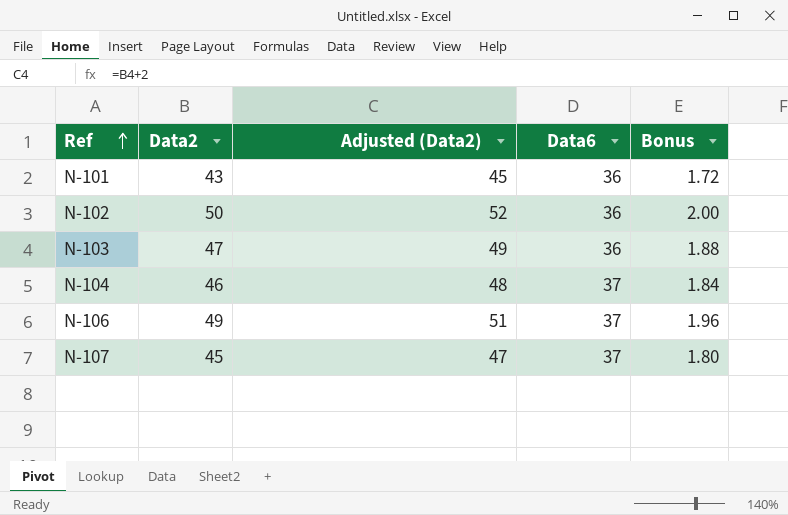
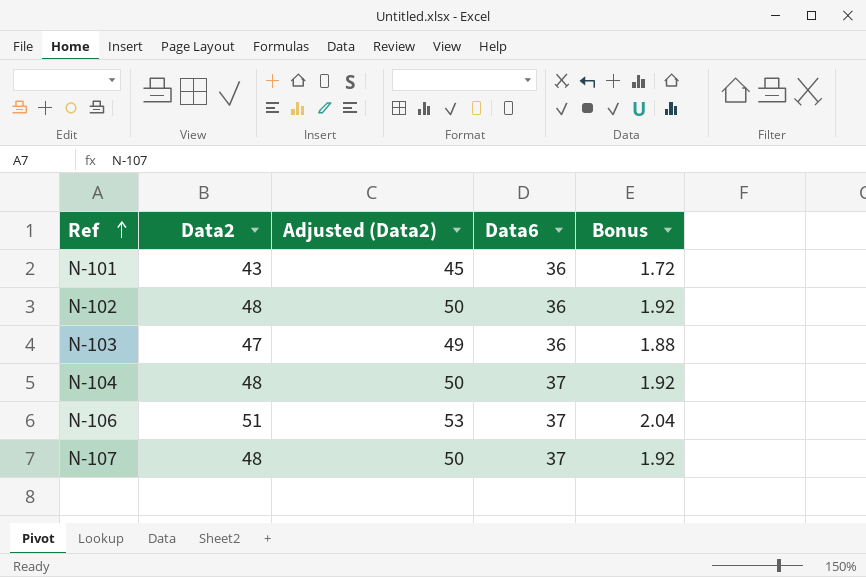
N-102 | Data2: 50 -> 48
N-102 | Adjusted (Data2): 52 -> 50
N-102 | Bonus: 2.00 -> 1.92
N-104 | Data2: 46 -> 48
N-104 | Adjusted (Data2): 48 -> 50
N-104 | Bonus: 1.84 -> 1.92
N-106 | Data2: 49 -> 51
N-106 | Adjusted (Data2): 51 -> 53
N-106 | Bonus: 1.96 -> 2.04
N-107 | Data2: 45 -> 48
N-107 | Adjusted (Data2): 47 -> 50
N-107 | Bonus: 1.80 -> 1.92

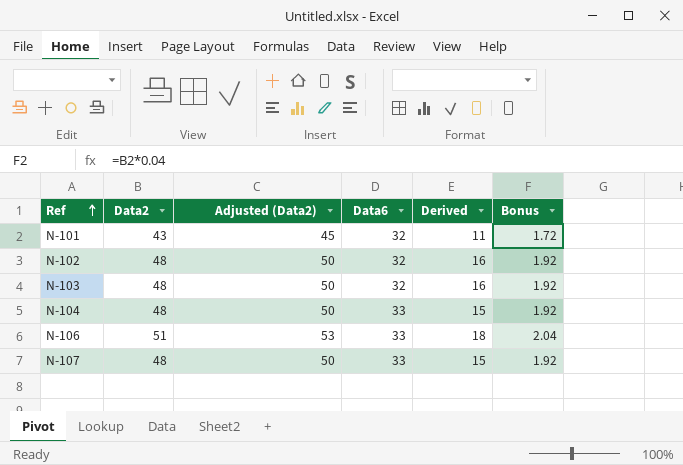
column Derived | formula: none -> [Data2] - [Data6]
N-101 | Data6: 36 -> 32
N-102 | Data6: 36 -> 32
N-103 | Data2: 47 -> 48
N-103 | Adjusted (Data2): 49 -> 50
N-103 | Data6: 36 -> 32
N-103 | Bonus: 1.88 -> 1.92
N-104 | Data6: 37 -> 33
N-106 | Data6: 37 -> 33
N-107 | Data6: 37 -> 33

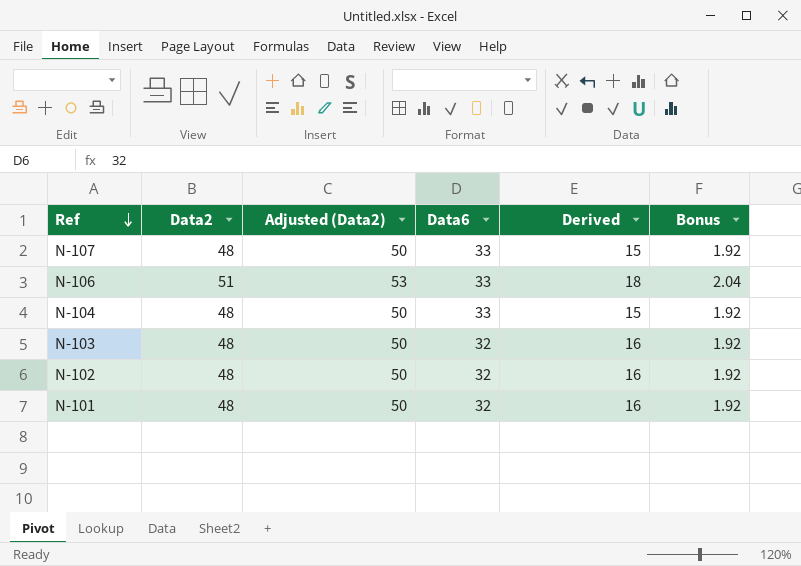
row order: Ref ascending -> Ref descending
N-101 | Data2: 43 -> 48
N-101 | Adjusted (Data2): 45 -> 50
N-101 | Derived: 11 -> 16
N-101 | Bonus: 1.72 -> 1.92

